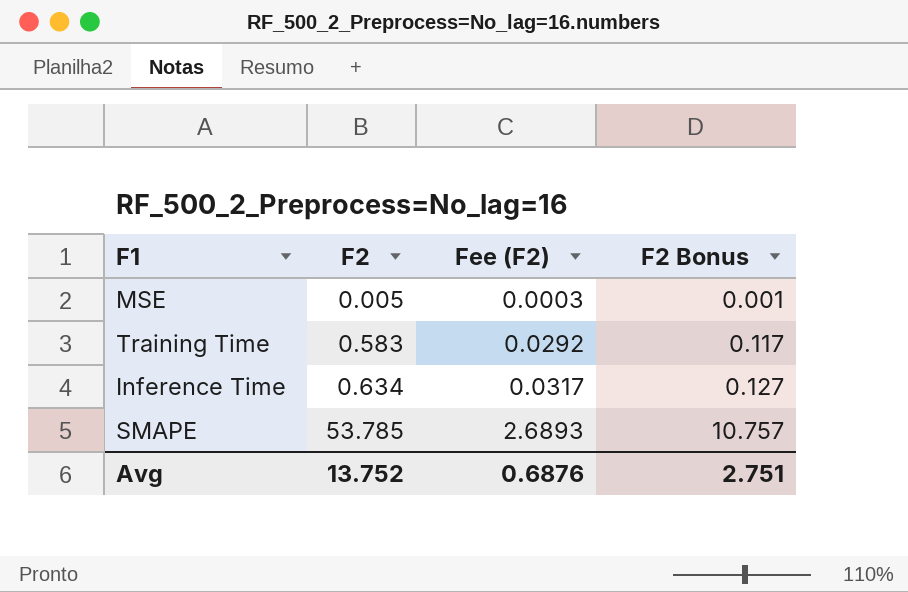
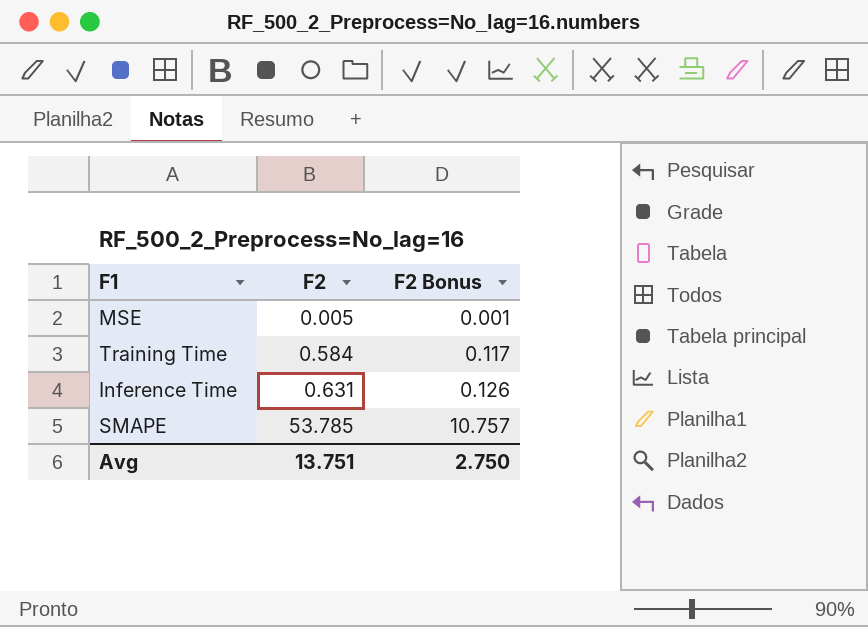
column Fee (F2) | formula: [F2] * 0.05 -> none
Training Time | F2: 0.583 -> 0.584
Inference Time | F2: 0.634 -> 0.631
Inference Time | F2 Bonus: 0.127 -> 0.126
Avg | F2: 13.752 -> 13.751
Avg | F2 Bonus: 2.751 -> 2.750

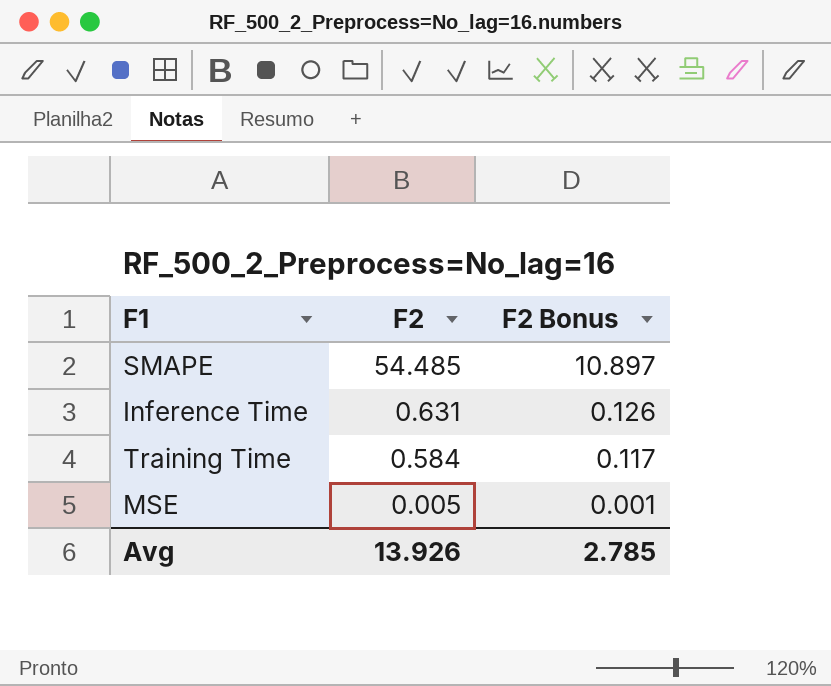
row order: F2 ascending -> F2 descending
SMAPE | F2: 53.785 -> 54.485
SMAPE | F2 Bonus: 10.757 -> 10.897
Avg | F2: 13.751 -> 13.926
Avg | F2 Bonus: 2.750 -> 2.785

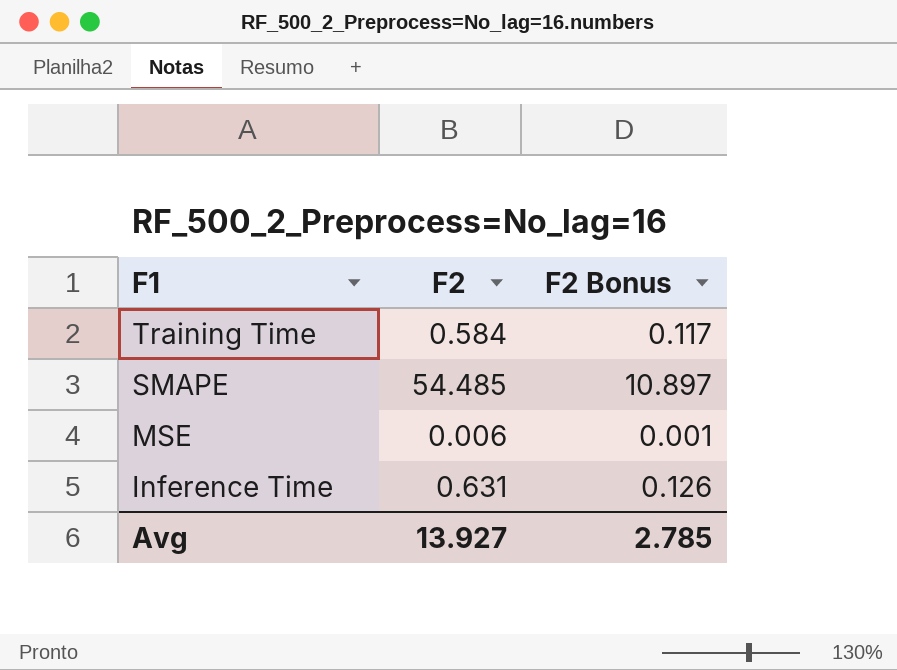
row order: F2 descending -> F1 descending
MSE | F2: 0.005 -> 0.006
Avg | F2: 13.926 -> 13.927

